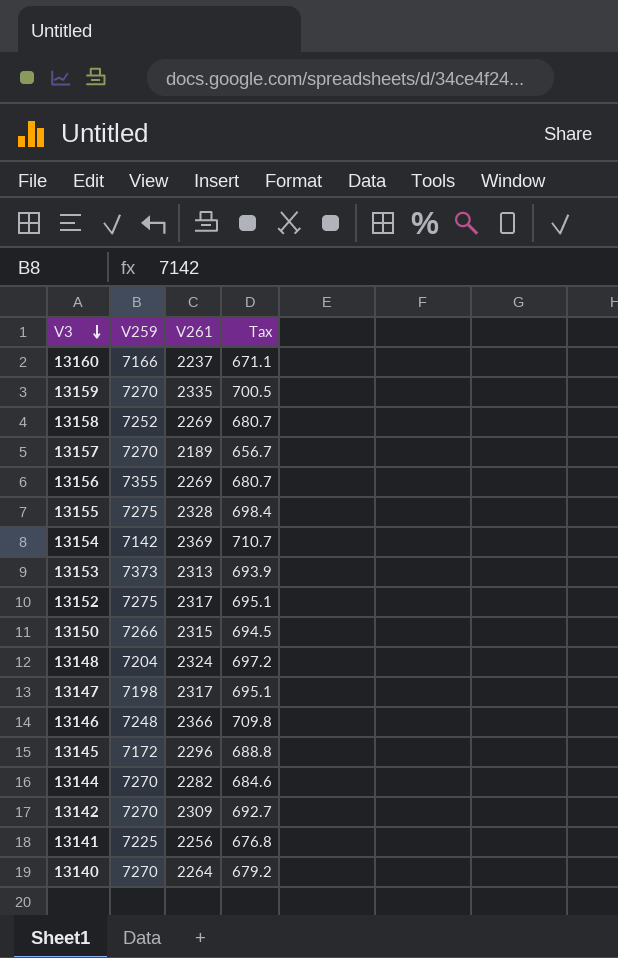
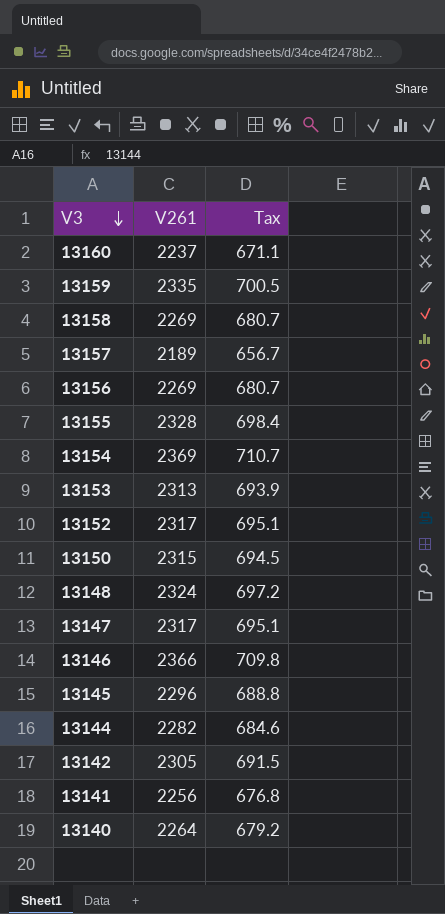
column V259 | position: 2 -> none
13142 | V261: 2309 -> 2305
13142 | Tax: 692.7 -> 691.5

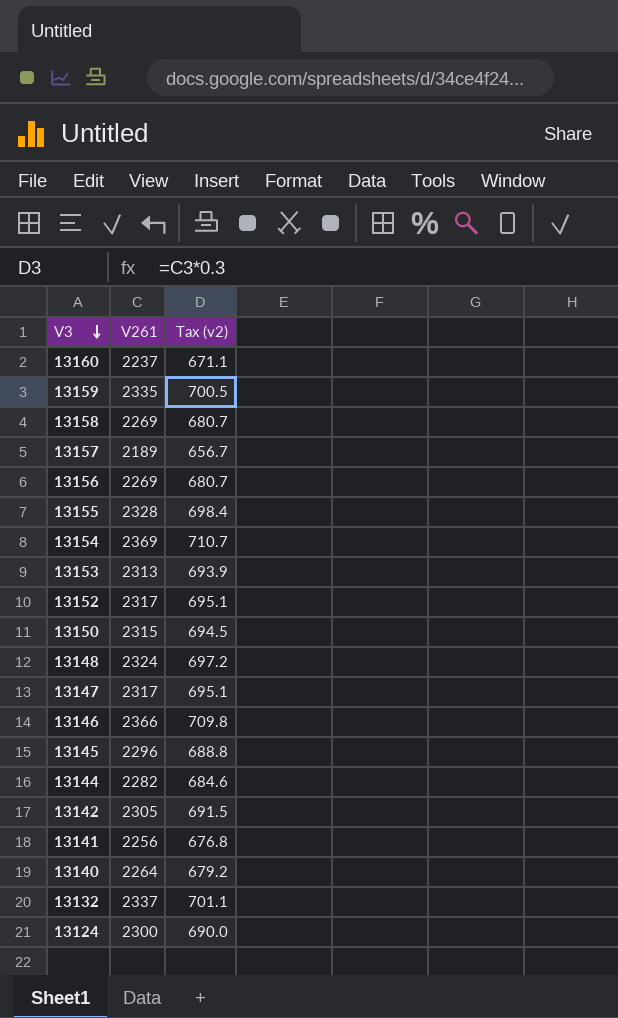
column name: Tax -> Tax (v2)
row 13132: none -> 2337 | 701.1
row 13124: none -> 2300 | 690.0

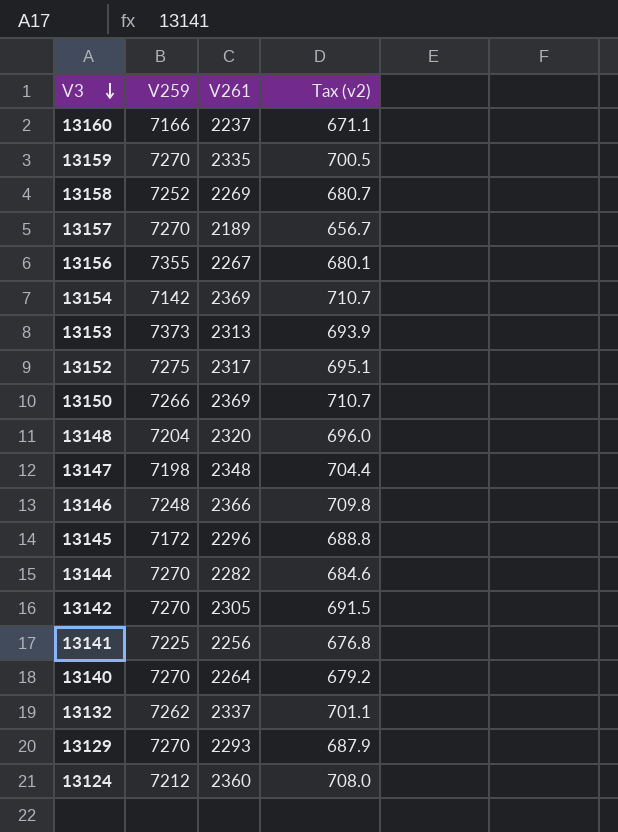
column V259 | position: none -> 2
row 13155: 2328 | 698.4 -> none
13156 | V261: 2269 -> 2267
13156 | Tax (v2): 680.7 -> 680.1
13150 | V261: 2315 -> 2369
13150 | Tax (v2): 694.5 -> 710.7
13148 | V261: 2324 -> 2320
13148 | Tax (v2): 697.2 -> 696.0
13147 | V261: 2317 -> 2348
13147 | Tax (v2): 695.1 -> 704.4
row 13129: none -> 7270 | 2293 | 687.9
13124 | V261: 2300 -> 2360
13124 | Tax (v2): 690.0 -> 708.0

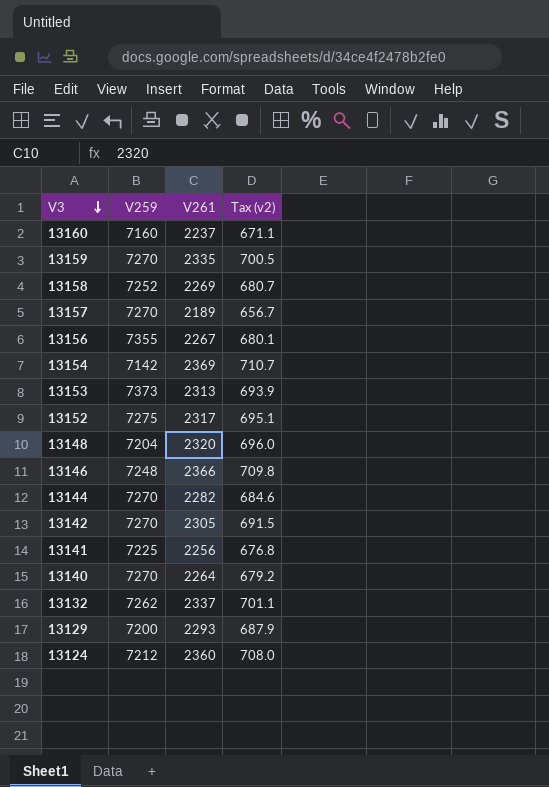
row 13150: 7266 | 2369 | 710.7 -> none
row 13147: 7198 | 2348 | 704.4 -> none
row 13145: 7172 | 2296 | 688.8 -> none
13160 | V259: 7166 -> 7160
13129 | V259: 7270 -> 7200

